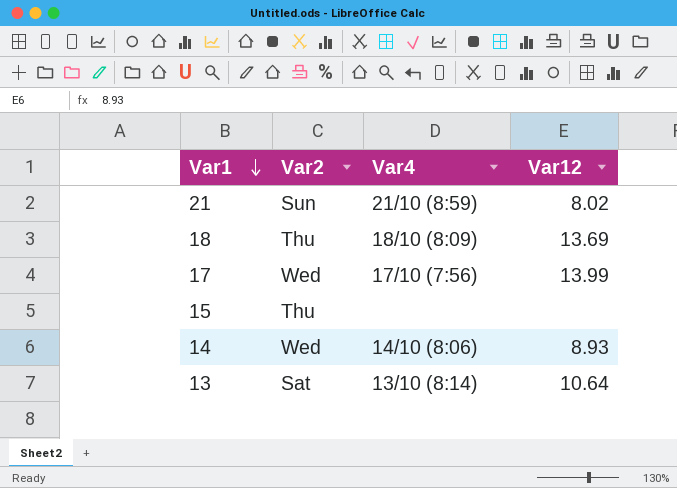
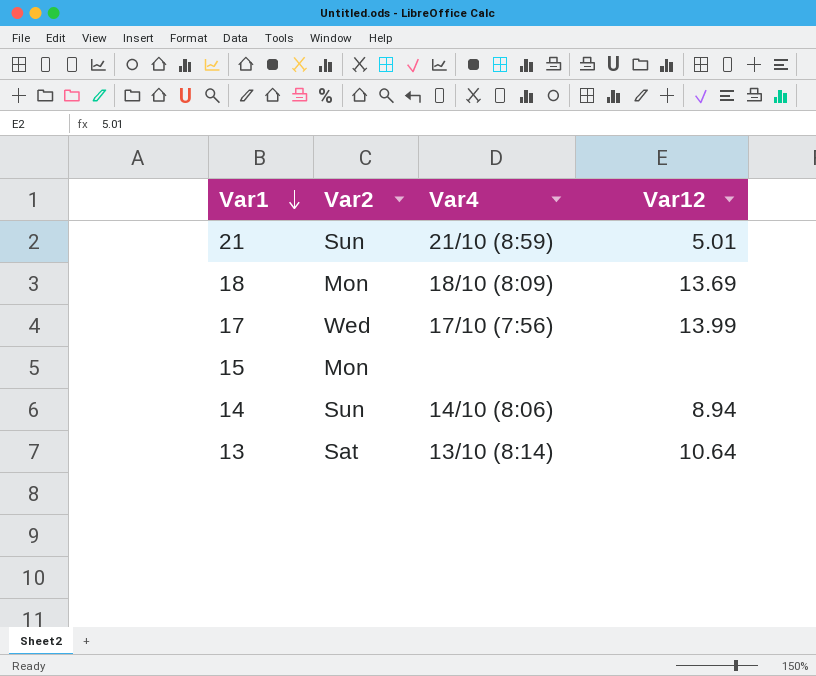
21 | Var12: 8.02 -> 5.01
18 | Var2: Thu -> Mon
15 | Var2: Thu -> Mon
14 | Var2: Wed -> Sun
14 | Var12: 8.93 -> 8.94

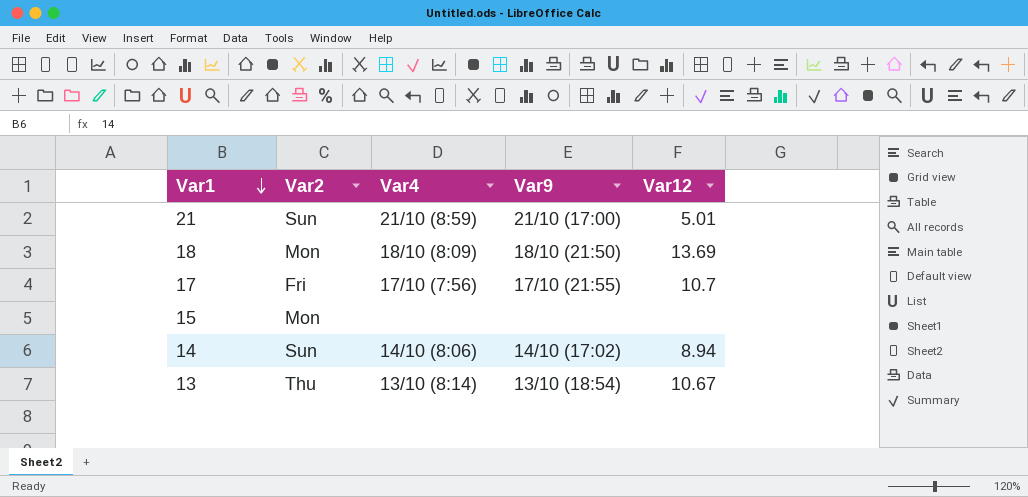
column Var9 | position: none -> 4
17 | Var2: Wed -> Fri
17 | Var12: 13.99 -> 10.7
13 | Var2: Sat -> Thu
13 | Var12: 10.64 -> 10.67

